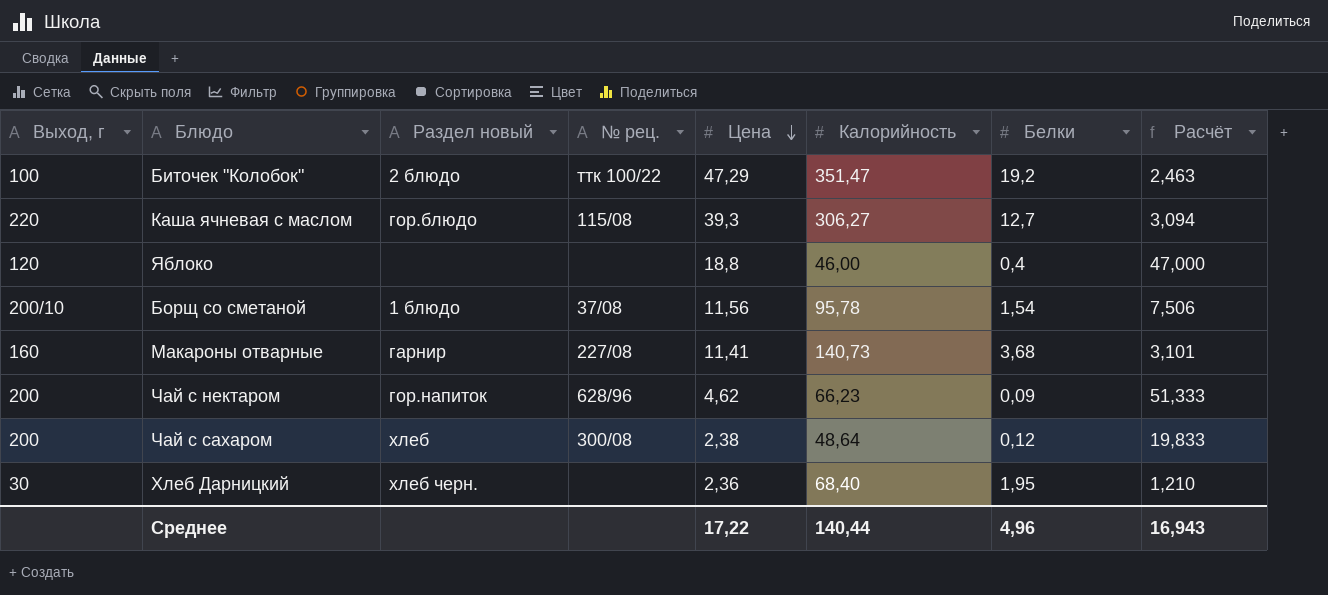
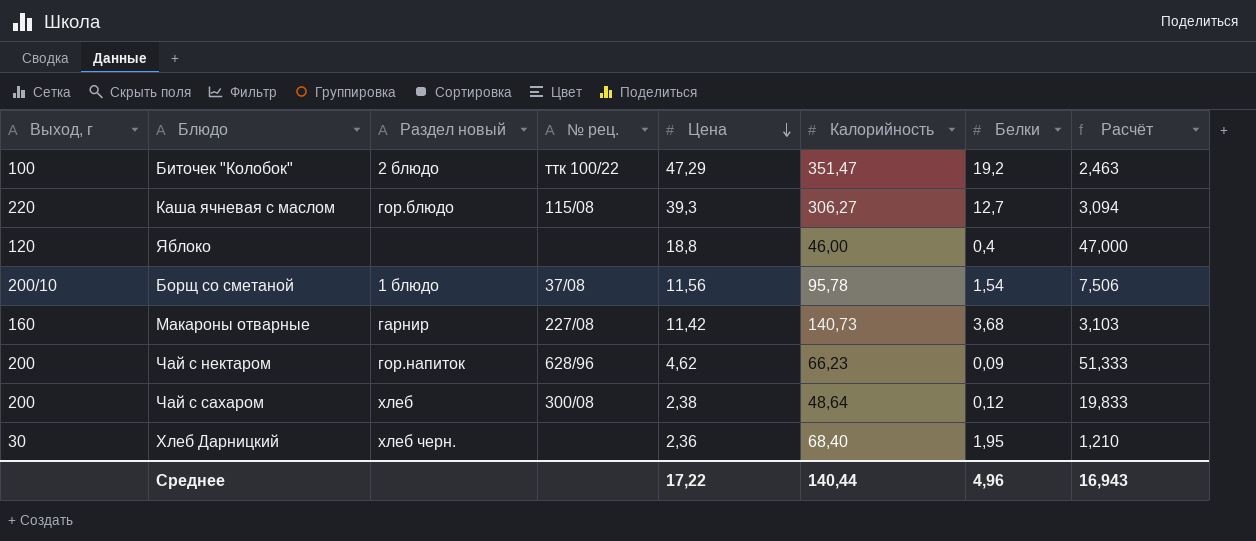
Макароны отварные | Цена: 11,41 -> 11,42
Макароны отварные | Расчёт: 3,101 -> 3,103

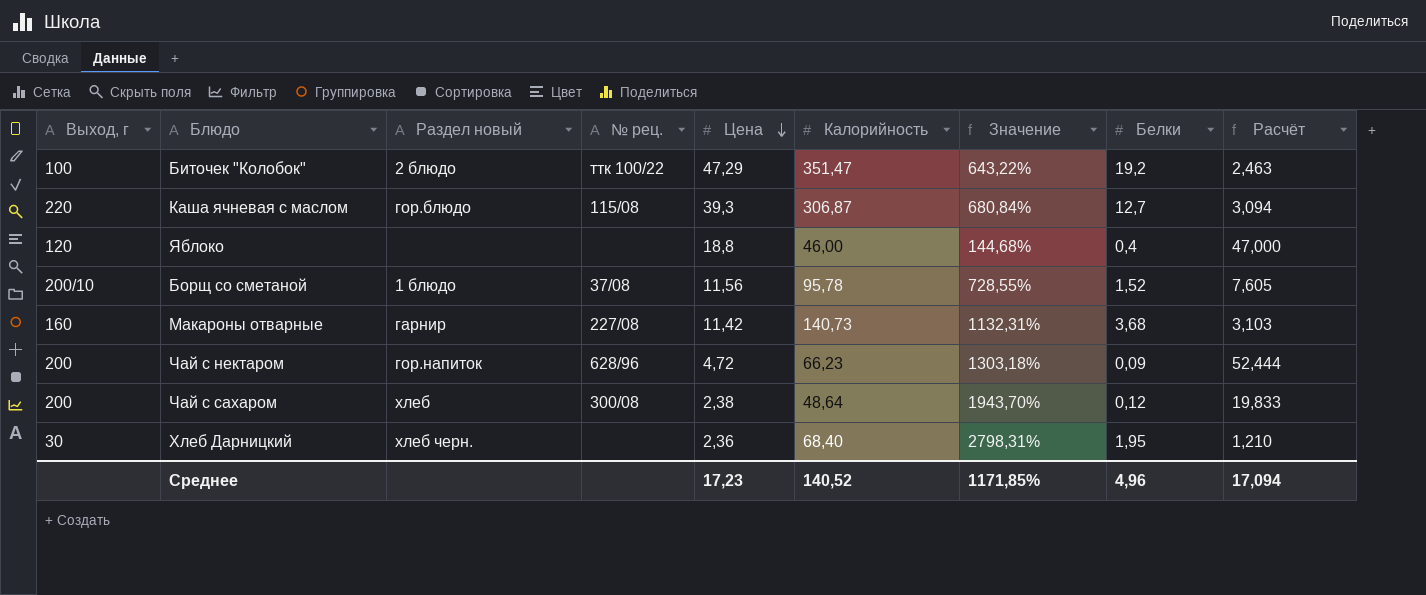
column Значение | formula: none -> ([Калорийность] - [Цена]) / [Цена]
Каша ячневая с маслом | Калорийность: 306,27 -> 306,87
Борщ со сметаной | Белки: 1,54 -> 1,52
Борщ со сметаной | Расчёт: 7,506 -> 7,605
Чай с нектаром | Цена: 4,62 -> 4,72
Чай с нектаром | Расчёт: 51,333 -> 52,444
Среднее | Цена: 17,22 -> 17,23
Среднее | Калорийность: 140,44 -> 140,52
Среднее | Расчёт: 16,943 -> 17,094

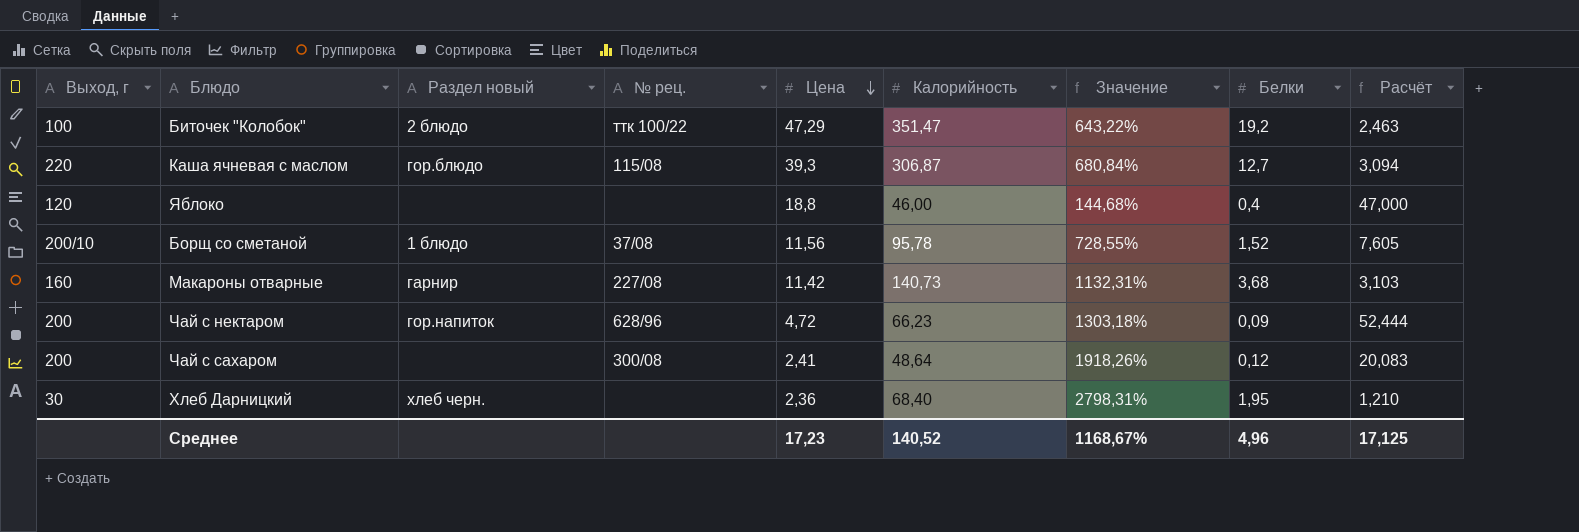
Чай с сахаром | Раздел новый: хлеб -> none
Чай с сахаром | Цена: 2,38 -> 2,41
Чай с сахаром | Значение: 1943,70% -> 1918,26%
Чай с сахаром | Расчёт: 19,833 -> 20,083
Среднее | Значение: 1171,85% -> 1168,67%
Среднее | Расчёт: 17,094 -> 17,125

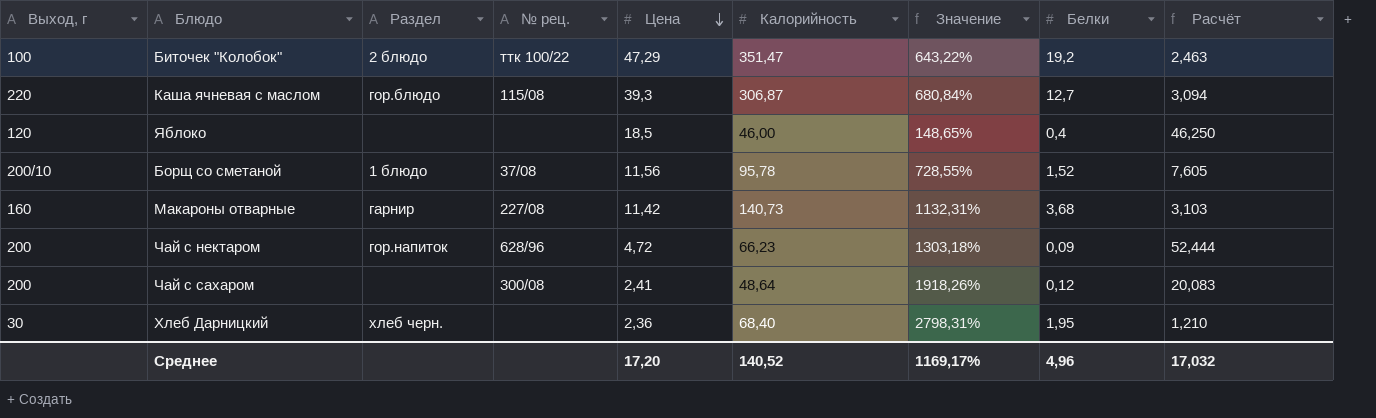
column name: Раздел новый -> Раздел
Яблоко | Цена: 18,8 -> 18,5
Яблоко | Значение: 144,68% -> 148,65%
Яблоко | Расчёт: 47,000 -> 46,250
Среднее | Цена: 17,23 -> 17,20
Среднее | Значение: 1168,67% -> 1169,17%
Среднее | Расчёт: 17,125 -> 17,032

